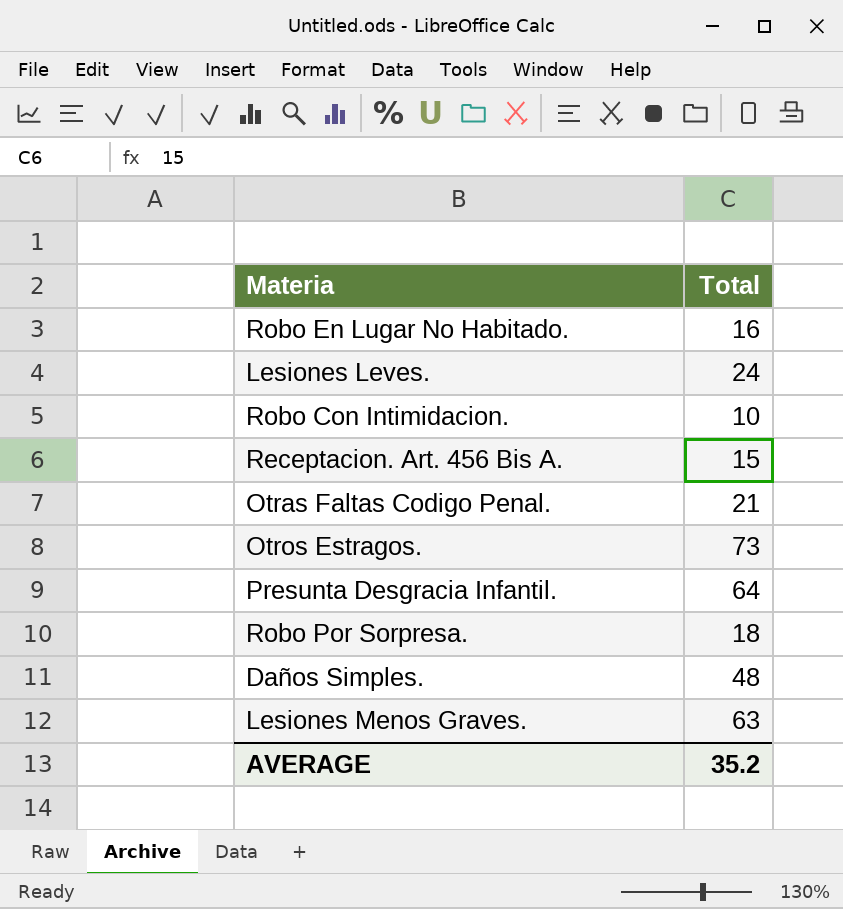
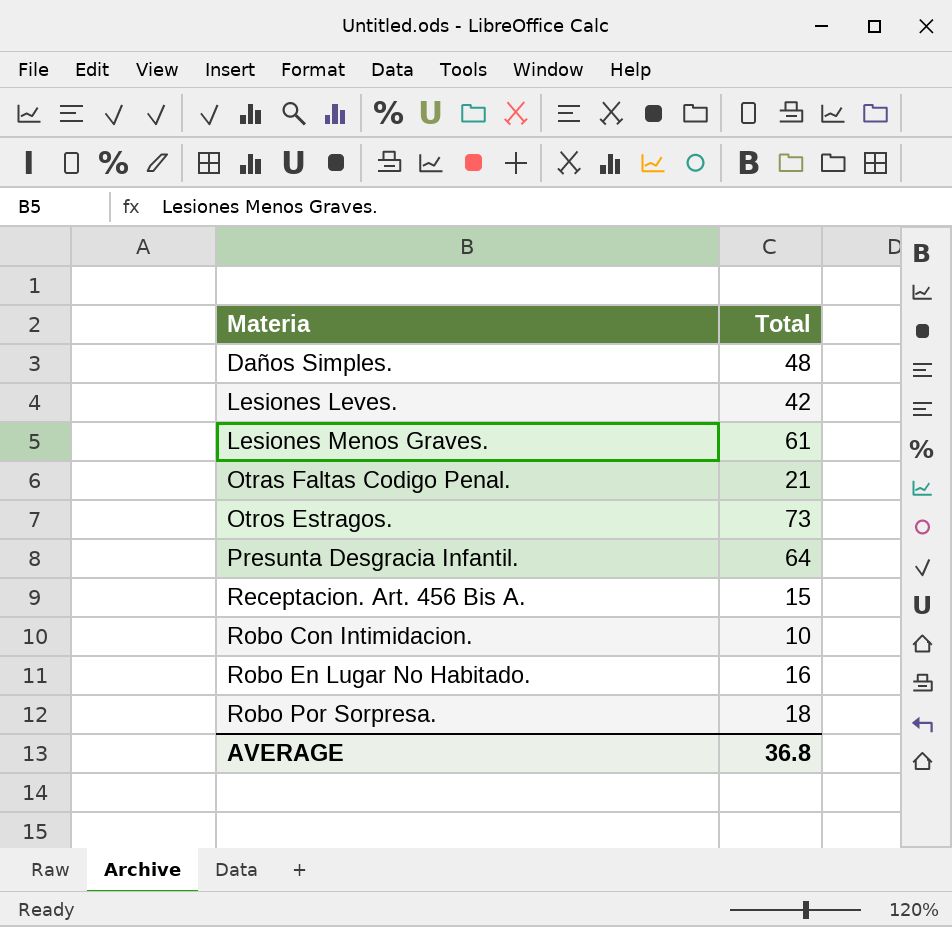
row order: none -> Materia ascending
Lesiones Leves. | Total: 24 -> 42
Lesiones Menos Graves. | Total: 63 -> 61
AVERAGE | Total: 35.2 -> 36.8

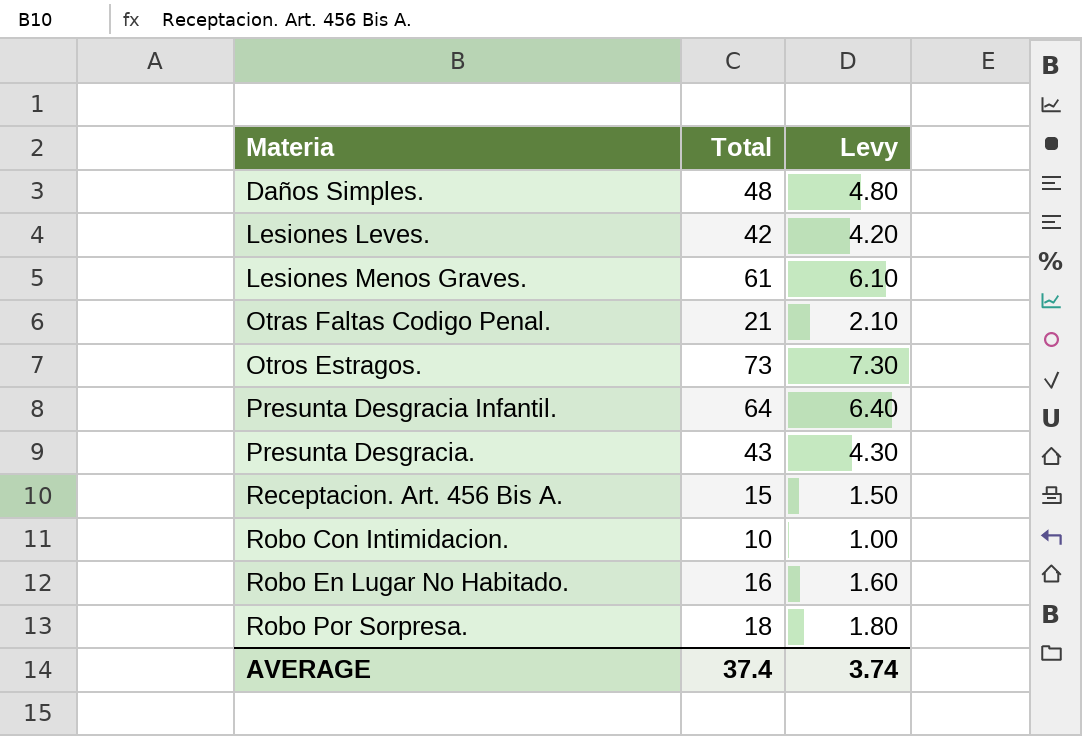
column Levy | formula: none -> [Total] * 0.1
row Presunta Desgracia.: none -> 43 | 4.30
AVERAGE | Total: 36.8 -> 37.4

